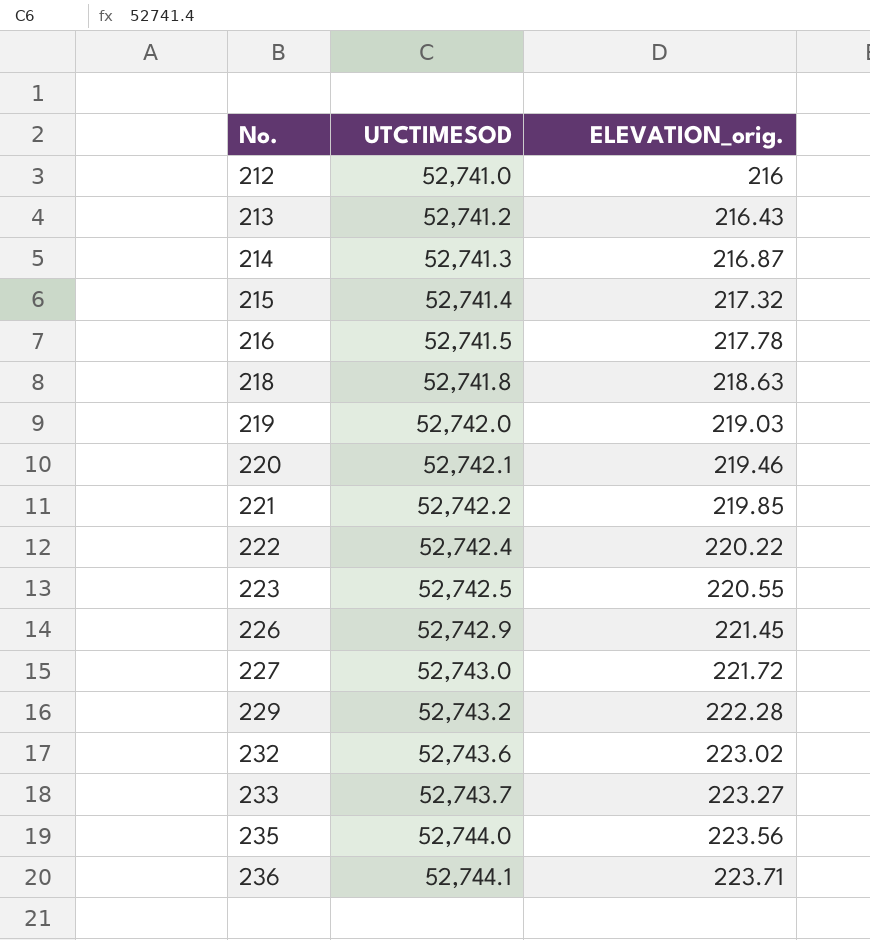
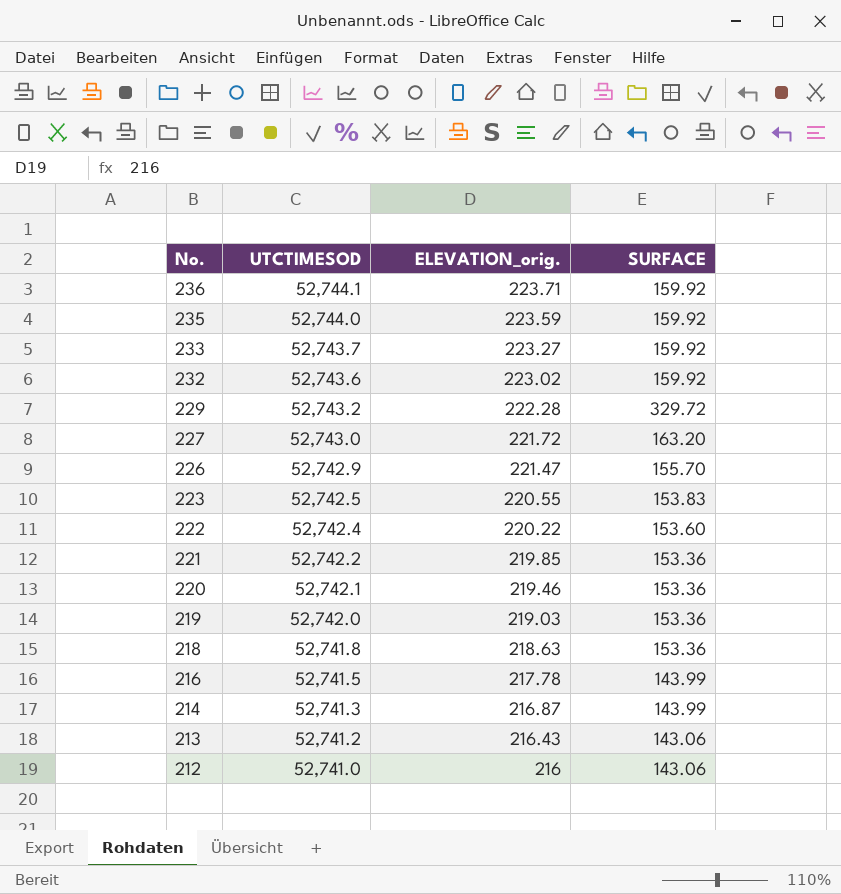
row order: No. ascending -> No. descending
column SURFACE | position: none -> 4
row 215: 52,741.4 | 217.32 -> none
235 | ELEVATION_orig.: 223.56 -> 223.59
226 | ELEVATION_orig.: 221.45 -> 221.47

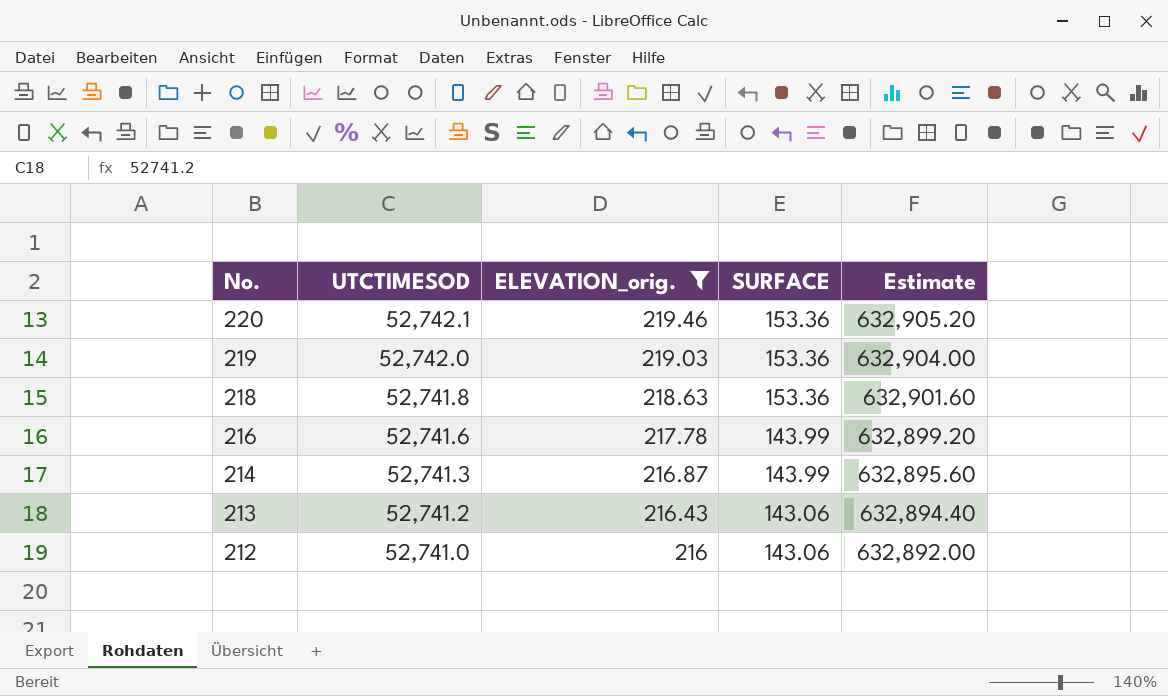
filter: none -> ELEVATION_orig. <= 219.46
column Estimate | formula: none -> [UTCTIMESOD] * 12
216 | UTCTIMESOD: 52,741.5 -> 52,741.6

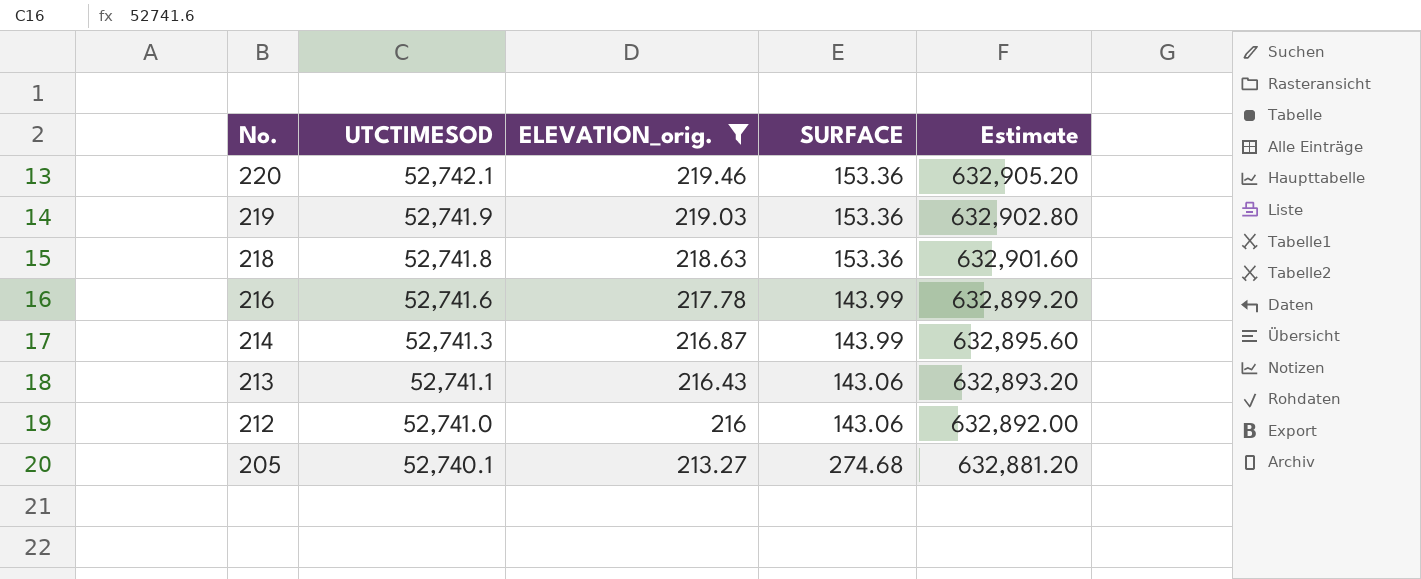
219 | UTCTIMESOD: 52,742.0 -> 52,741.9
219 | Estimate: 632,904.00 -> 632,902.80
213 | UTCTIMESOD: 52,741.2 -> 52,741.1
213 | Estimate: 632,894.40 -> 632,893.20
row 205: none -> 52,740.1 | 213.27 | 274.68 | 632,881.20

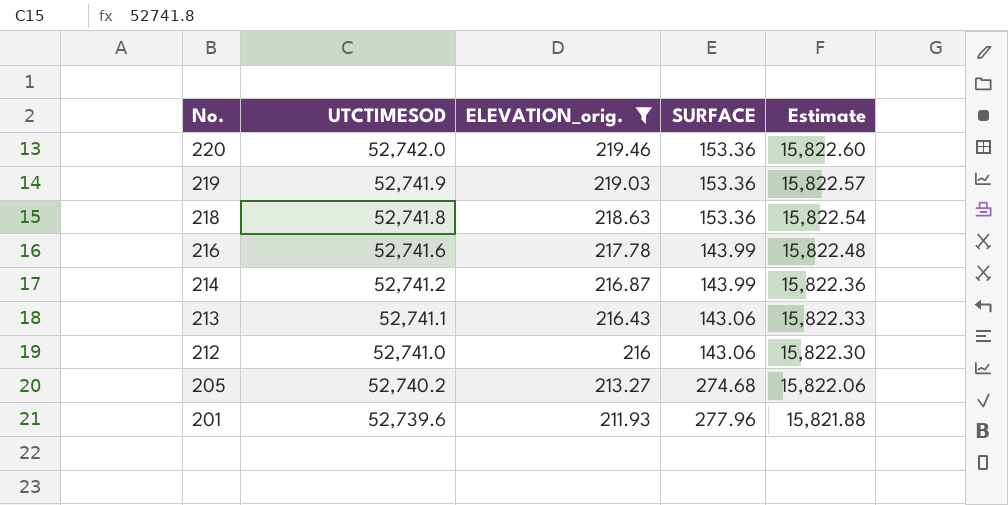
column Estimate | formula: [UTCTIMESOD] * 12 -> [UTCTIMESOD] * 0.3
220 | UTCTIMESOD: 52,742.1 -> 52,742.0
214 | UTCTIMESOD: 52,741.3 -> 52,741.2
205 | UTCTIMESOD: 52,740.1 -> 52,740.2
row 201: none -> 52,739.6 | 211.93 | 277.96 | 15,821.88

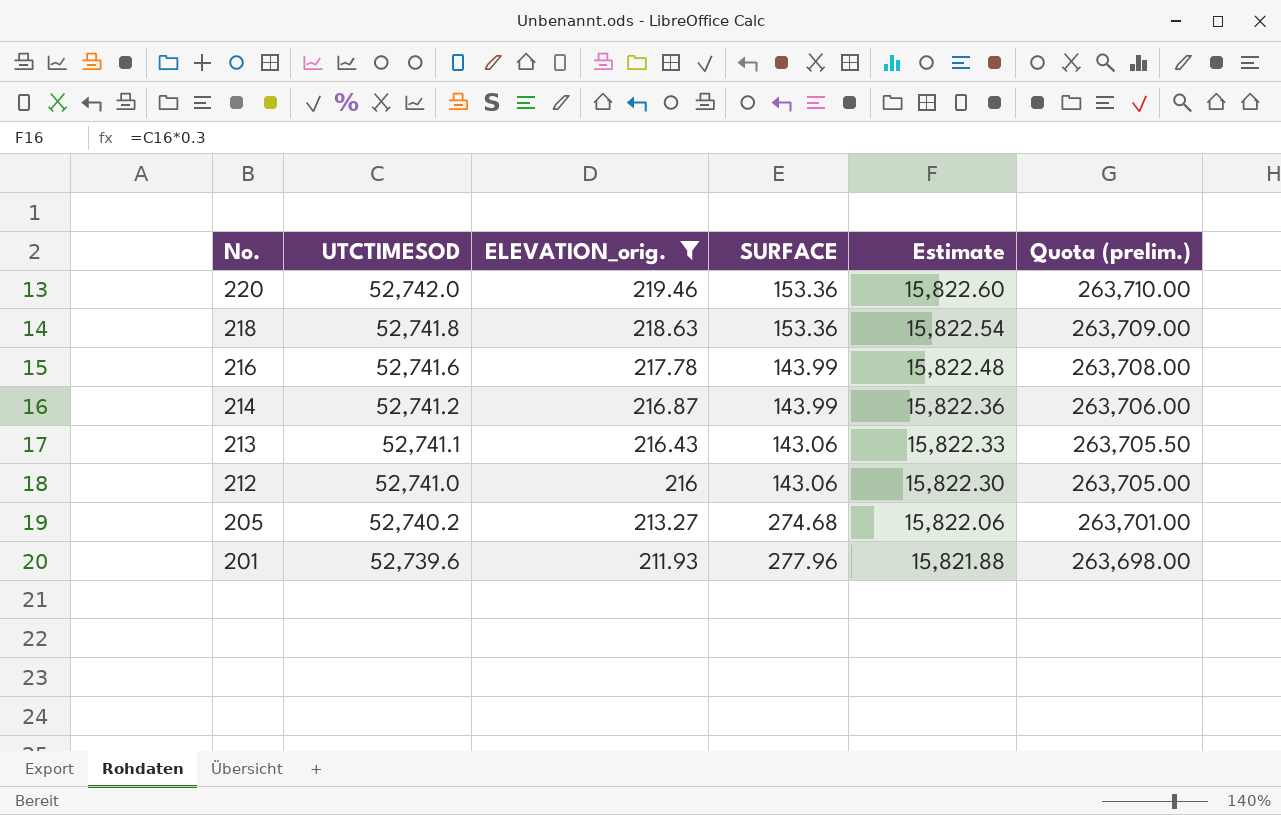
column Quota (prelim.) | formula: none -> [UTCTIMESOD] * 5
row 219: 52,741.9 | 219.03 | 153.36 | 15,822.57 -> none

